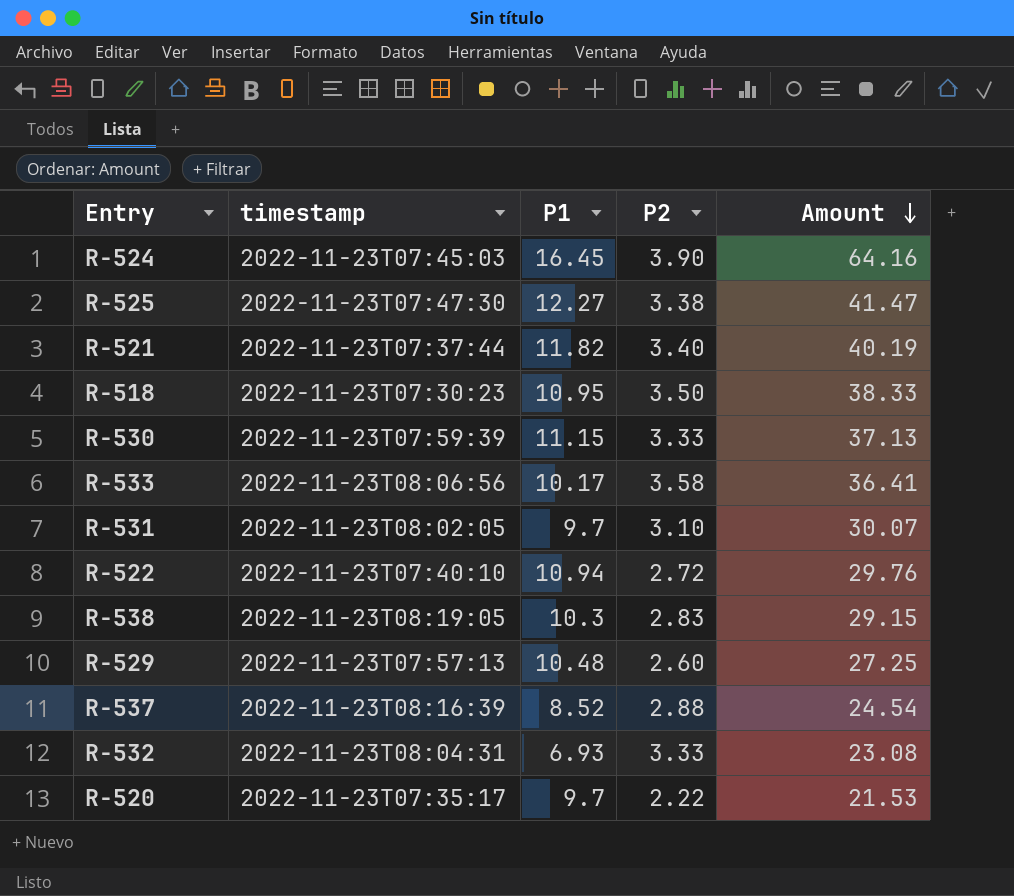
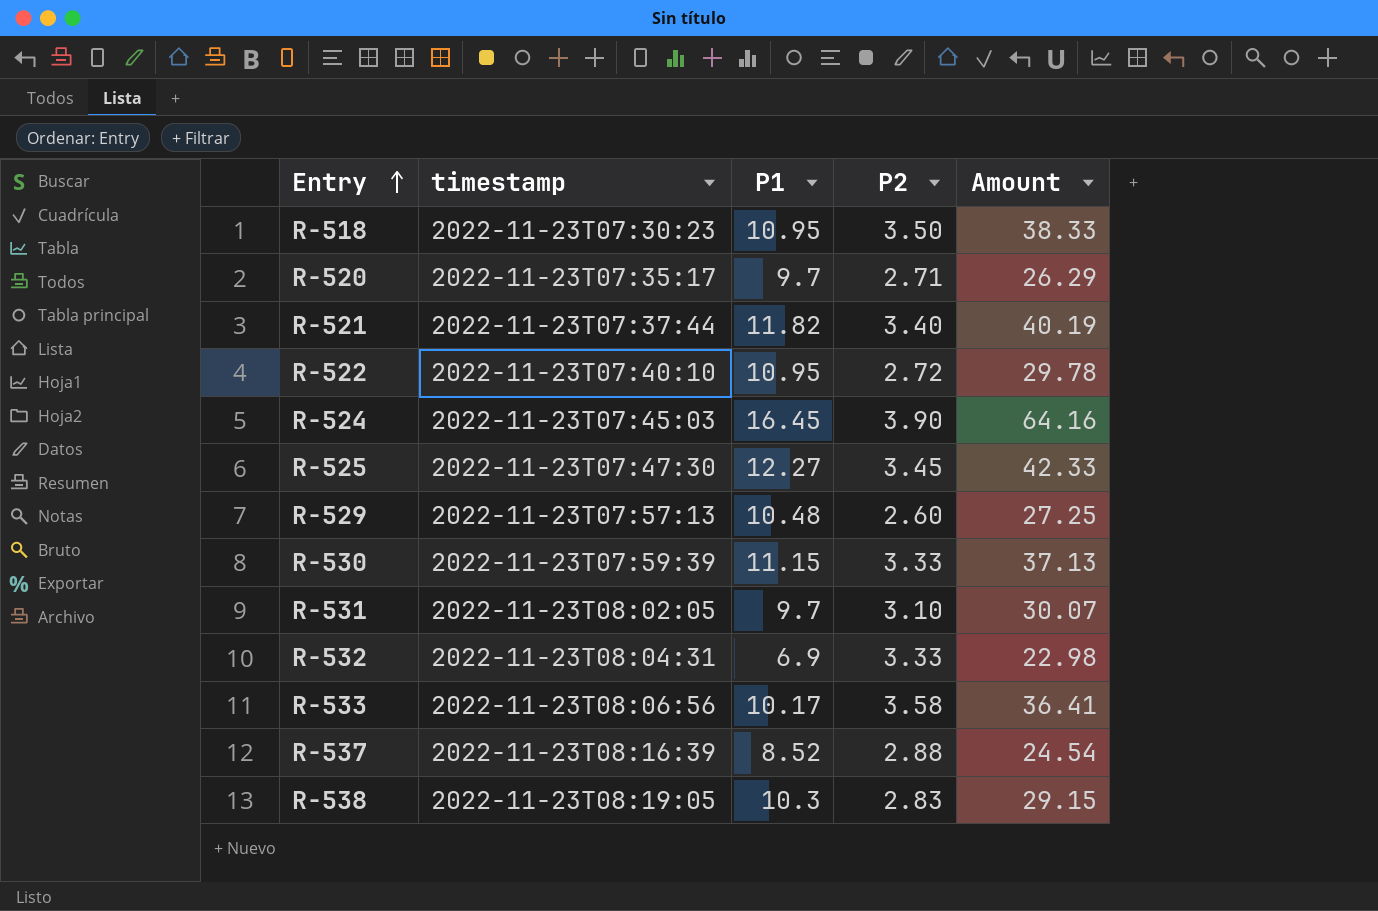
row order: Amount descending -> Entry ascending
R-520 | P2: 2.22 -> 2.71
R-520 | Amount: 21.53 -> 26.29
R-522 | P1: 10.94 -> 10.95
R-522 | Amount: 29.76 -> 29.78
R-525 | P2: 3.38 -> 3.45
R-525 | Amount: 41.47 -> 42.33
R-532 | P1: 6.93 -> 6.9
R-532 | Amount: 23.08 -> 22.98

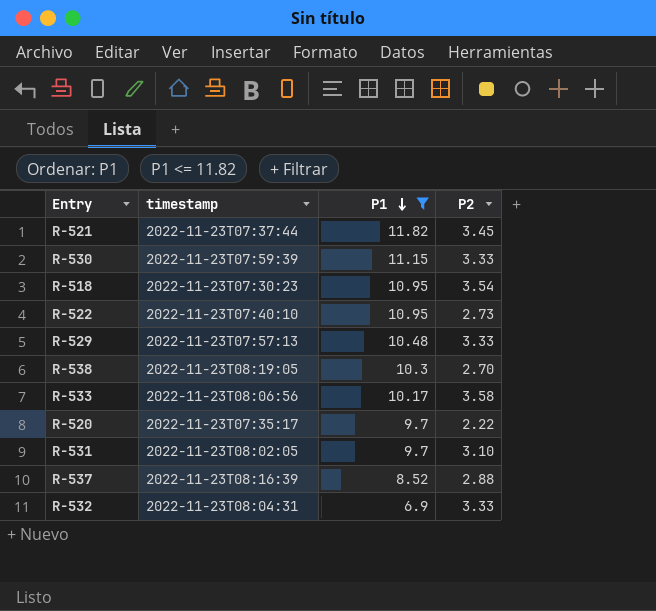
filter: none -> P1 <= 11.82
row order: Entry ascending -> P1 descending
column Amount | formula: [P1] * [P2] -> none
R-521 | P2: 3.40 -> 3.45
R-518 | P2: 3.50 -> 3.54
R-522 | P2: 2.72 -> 2.73
R-529 | P2: 2.60 -> 3.33
R-538 | P2: 2.83 -> 2.70
R-520 | P2: 2.71 -> 2.22

